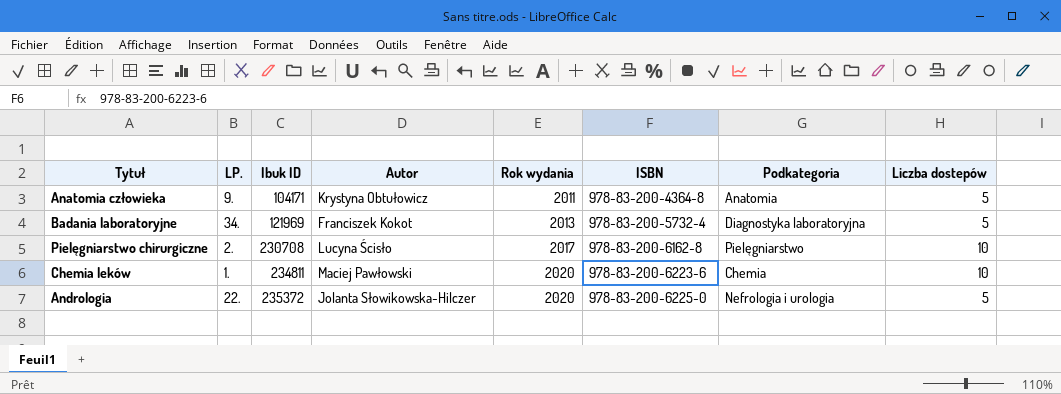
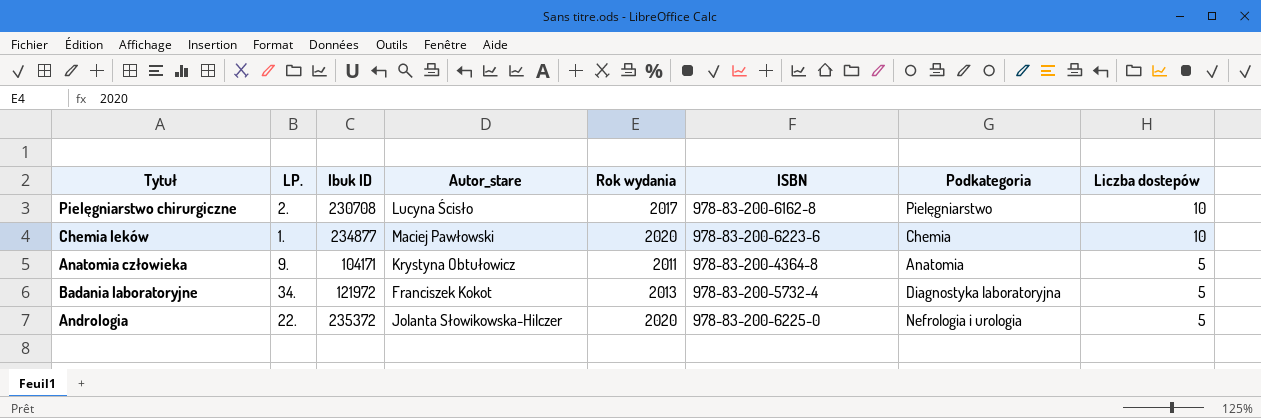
row order: Ibuk ID ascending -> Liczba dostepów descending
column name: Autor -> Autor_stare
Chemia leków | Ibuk ID: 234811 -> 234877
Badania laboratoryjne | Ibuk ID: 121969 -> 121972

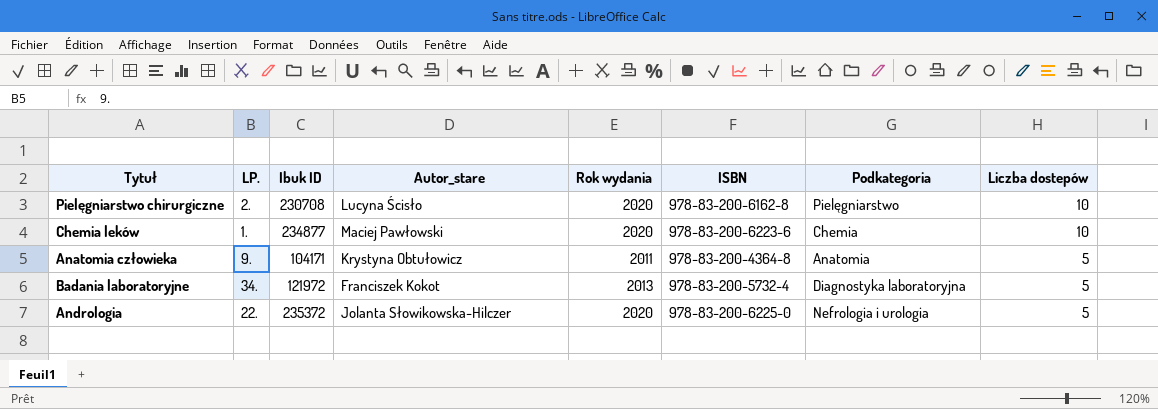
Pielęgniarstwo chirurgiczne | Rok wydania: 2017 -> 2020

